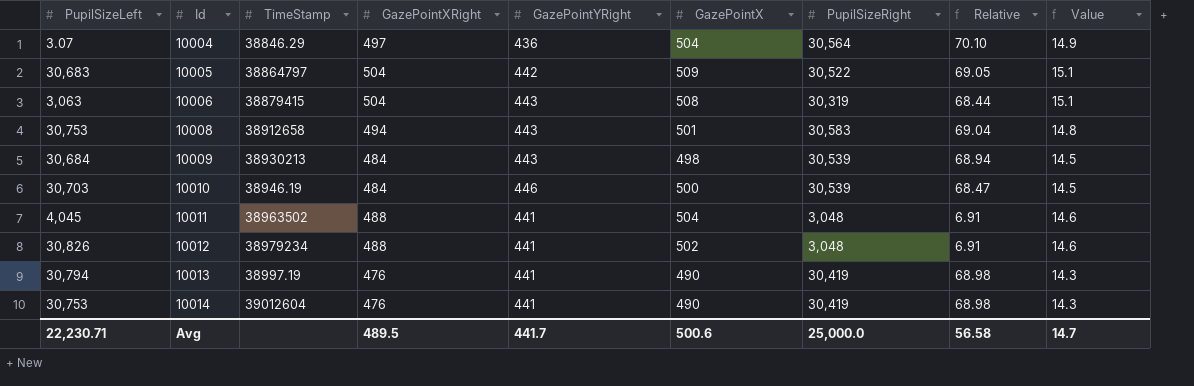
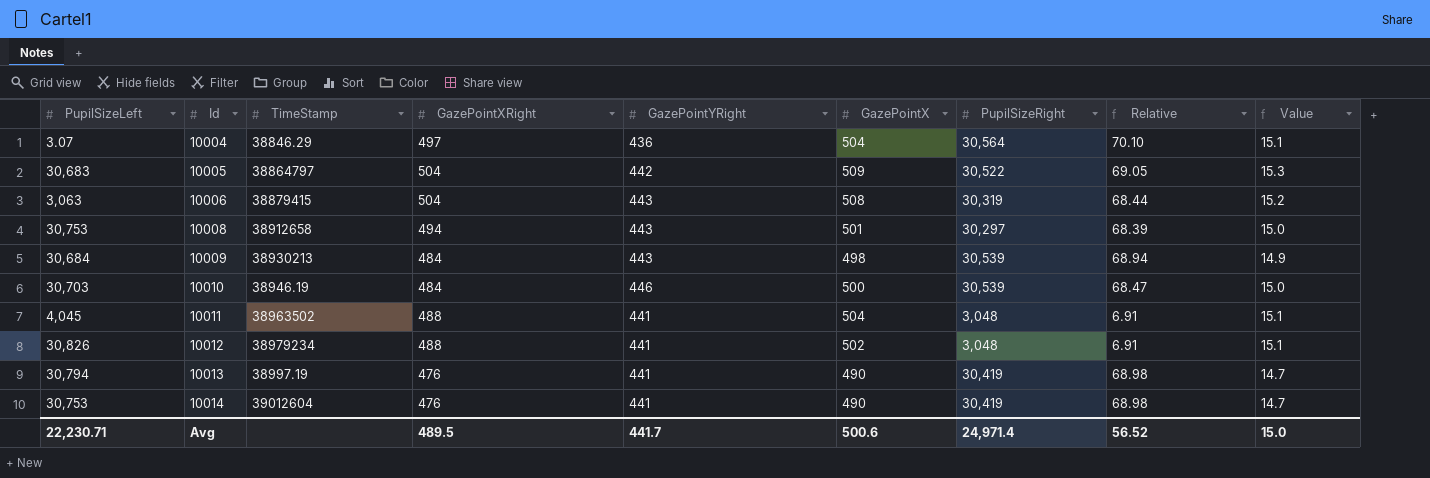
column Value | formula: [GazePointXRight] * 0.03 -> [GazePointX] * 0.03
10008 | PupilSizeRight: 30,583 -> 30,297
10008 | Relative: 69.04 -> 68.39
Avg | PupilSizeRight: 25,000.0 -> 24,971.4
Avg | Relative: 56.58 -> 56.52
Avg | Value: 14.7 -> 15.0

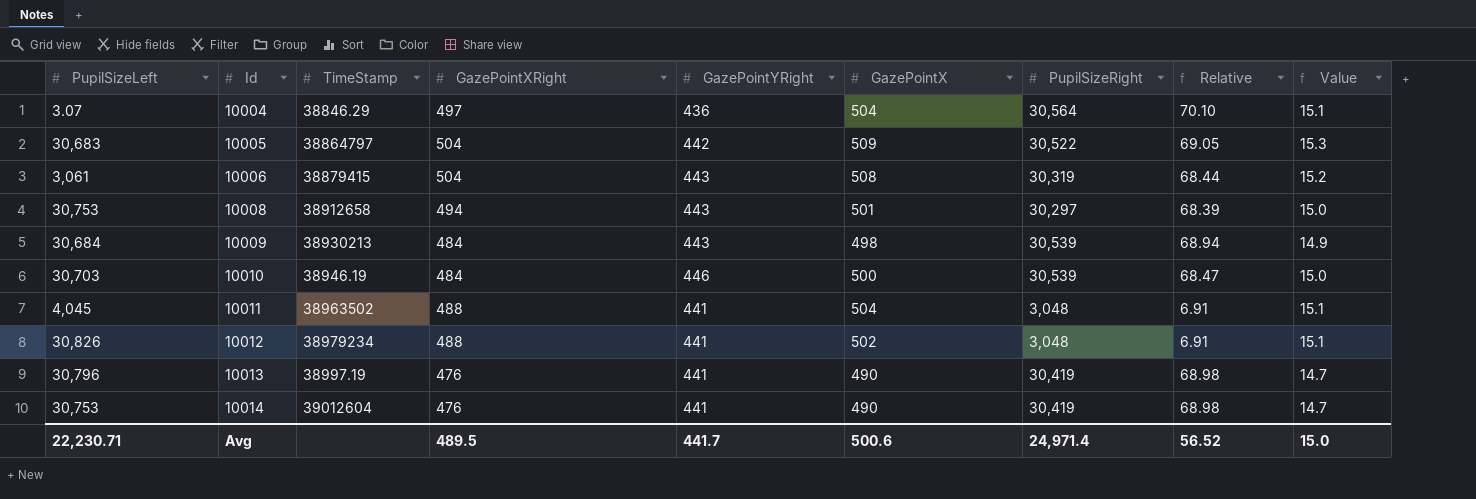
10006 | PupilSizeLeft: 3,063 -> 3,061
10013 | PupilSizeLeft: 30,794 -> 30,796

